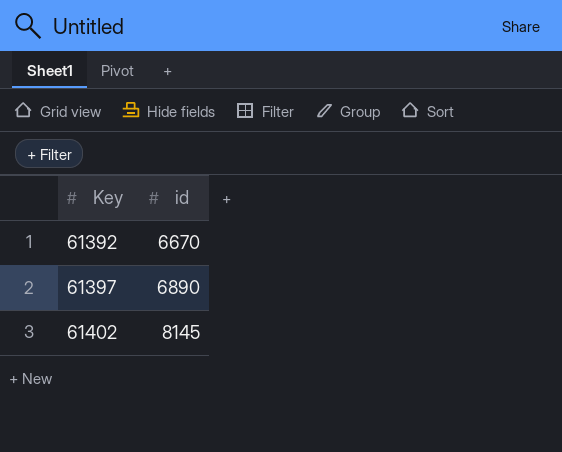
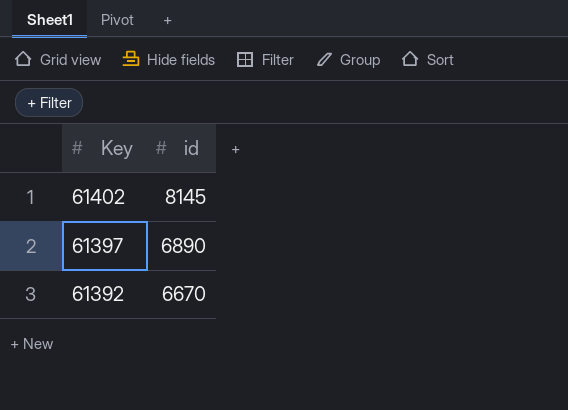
row order: Key ascending -> Key descending

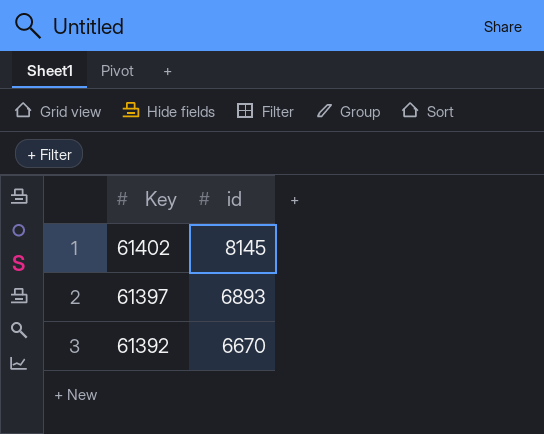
61397 | id: 6890 -> 6893

